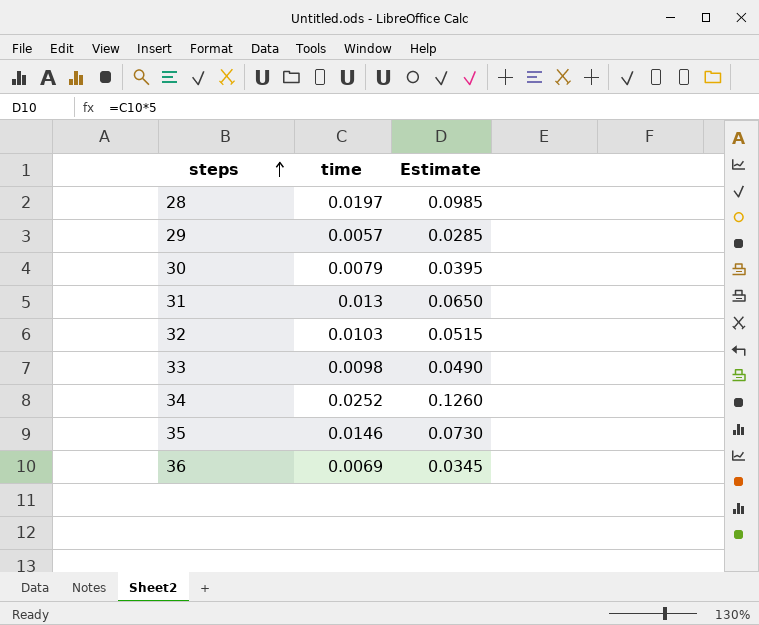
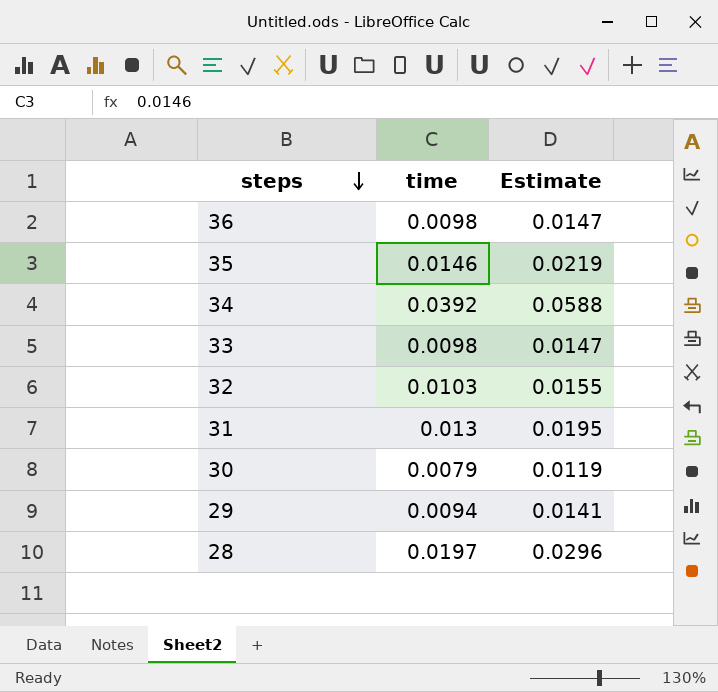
row order: steps ascending -> steps descending
column Estimate | formula: [time] * 5 -> [time] * 1.5
36 | time: 0.0069 -> 0.0098
34 | time: 0.0252 -> 0.0392
29 | time: 0.0057 -> 0.0094

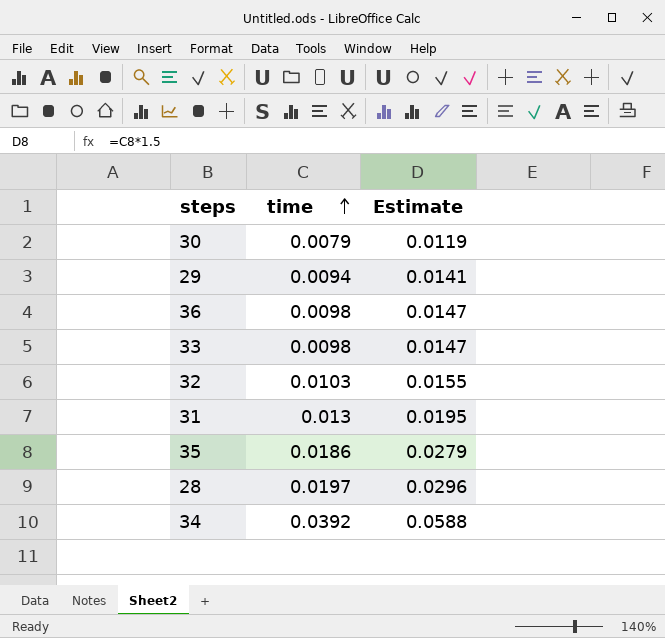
row order: steps descending -> time ascending
35 | time: 0.0146 -> 0.0186
35 | Estimate: 0.0219 -> 0.0279

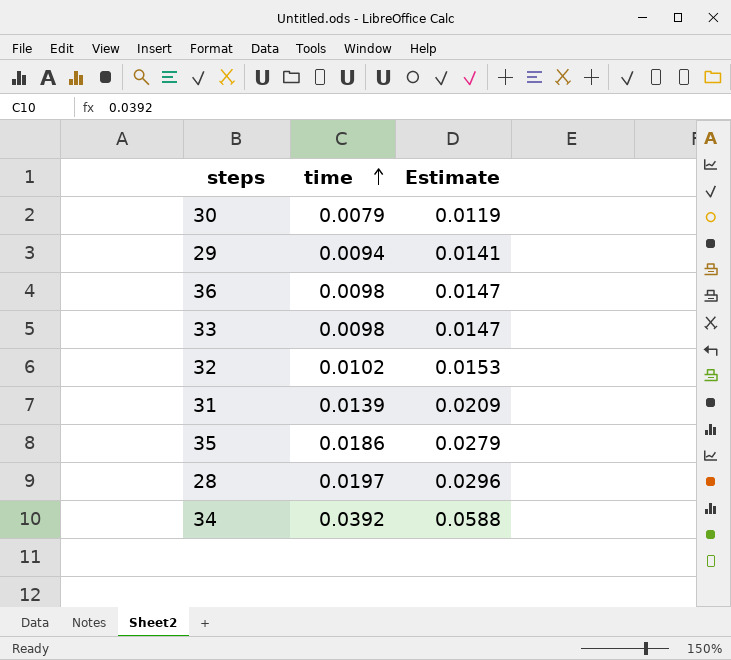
32 | time: 0.0103 -> 0.0102
32 | Estimate: 0.0155 -> 0.0153
31 | time: 0.013 -> 0.0139
31 | Estimate: 0.0195 -> 0.0209

